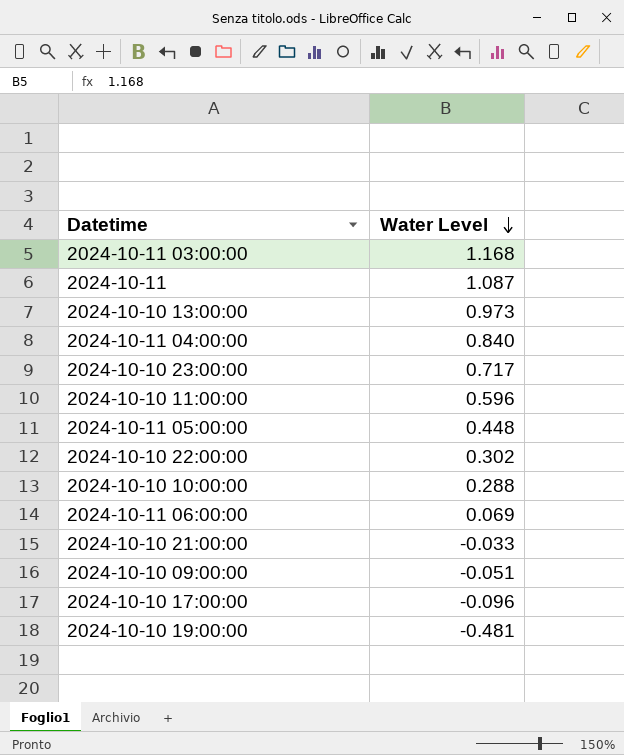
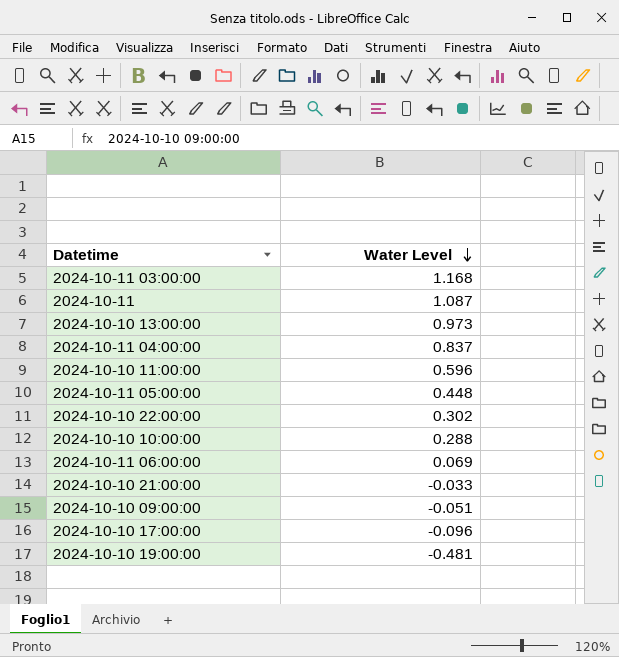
row 2024-10-10 23:00:00: 0.717 -> none
2024-10-11 04:00:00 | Water Level: 0.840 -> 0.837

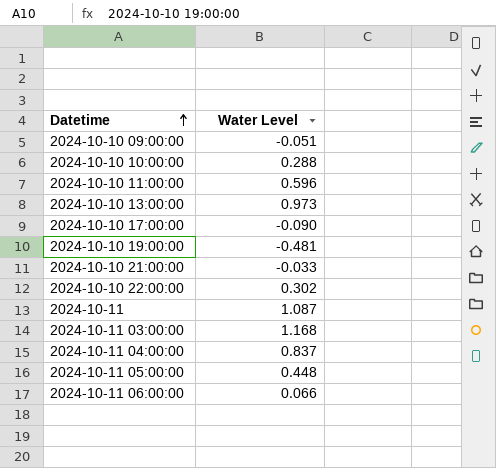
row order: Water Level descending -> Datetime ascending
2024-10-10 17:00:00 | Water Level: -0.096 -> -0.090
2024-10-11 06:00:00 | Water Level: 0.069 -> 0.066

